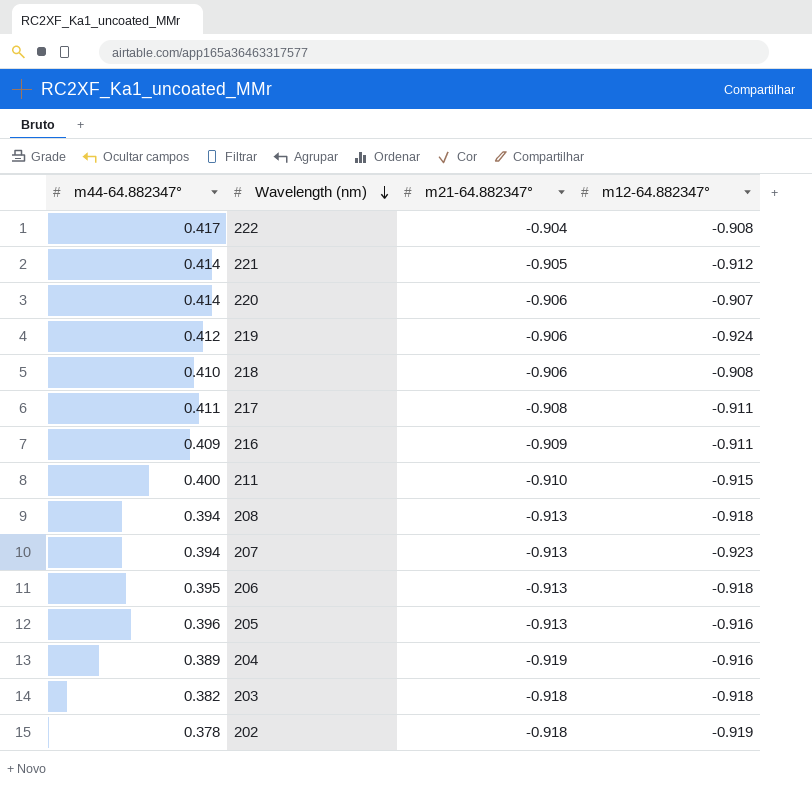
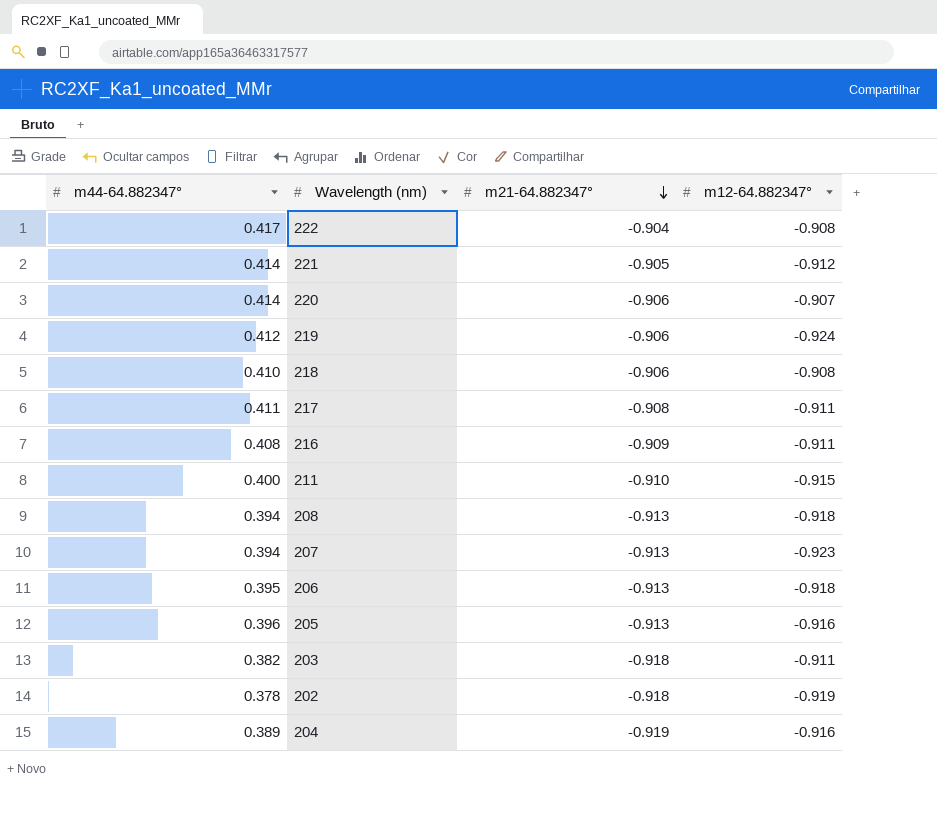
row order: Wavelength (nm) descending -> m21-64.882347° descending
216 | m44-64.882347°: 0.409 -> 0.408
203 | m12-64.882347°: -0.918 -> -0.911

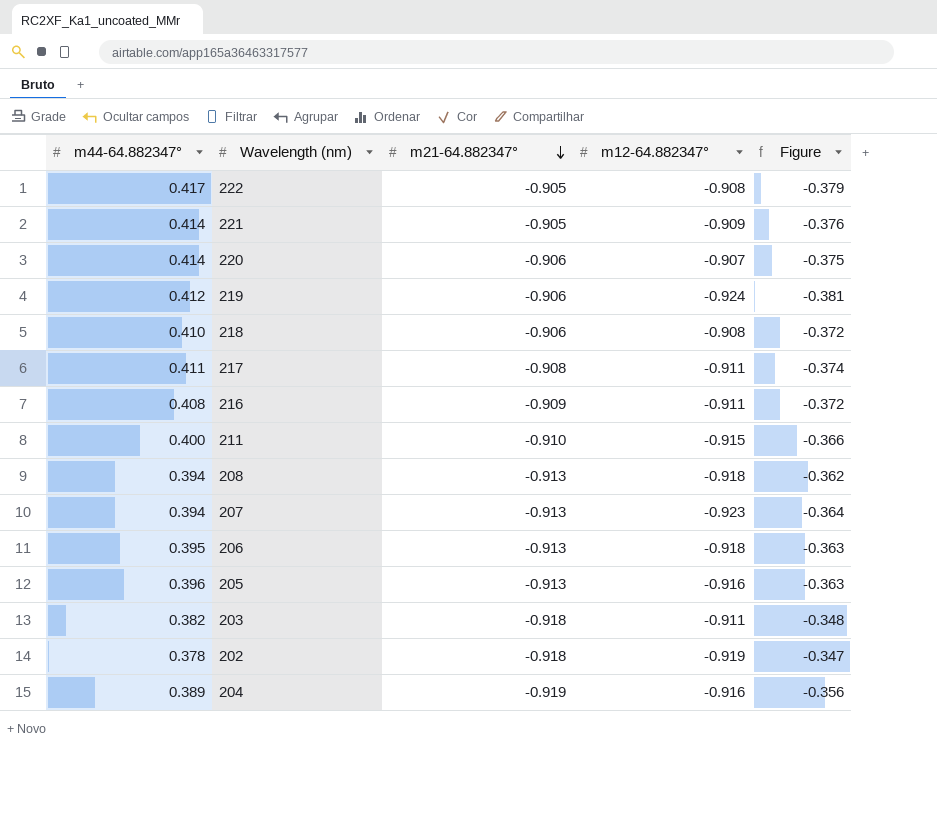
column Figure | formula: none -> [m44-64.882347°] * [m12-64.882347°]
222 | m21-64.882347°: -0.904 -> -0.905
221 | m12-64.882347°: -0.912 -> -0.909

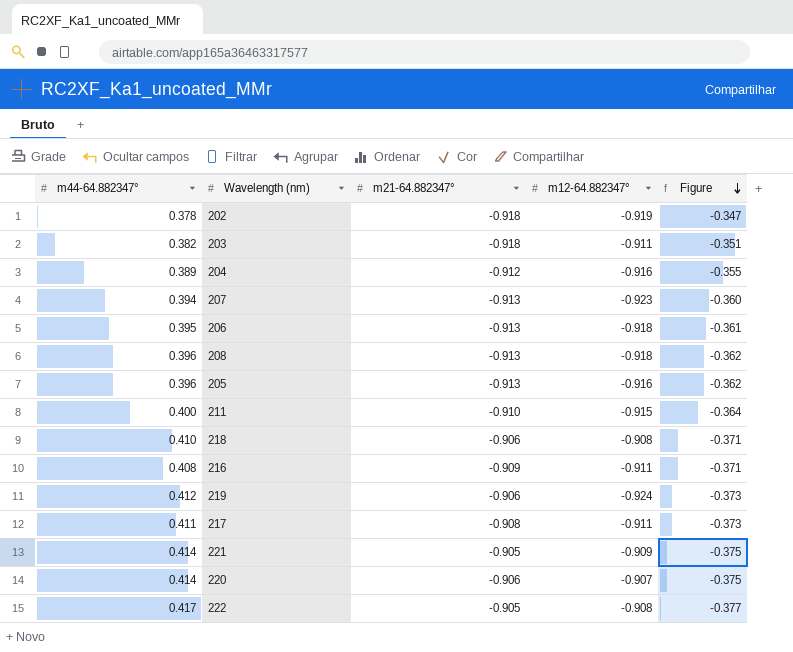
row order: m21-64.882347° descending -> Figure descending
column Figure | formula: [m44-64.882347°] * [m12-64.882347°] -> [m44-64.882347°] * [m21-64.882347°]
204 | m21-64.882347°: -0.919 -> -0.912
208 | m44-64.882347°: 0.394 -> 0.396

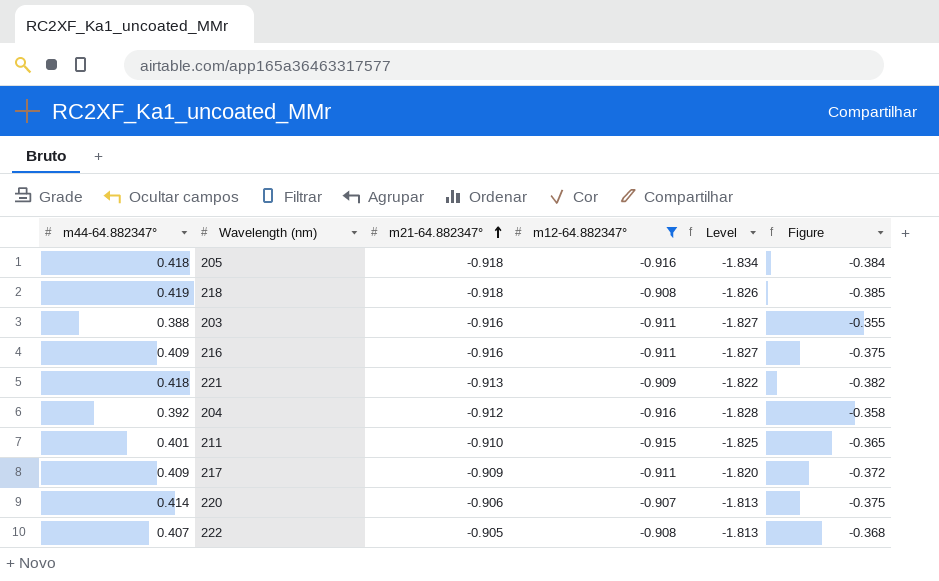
filter: none -> m12-64.882347° >= -0.916
row order: Figure descending -> m21-64.882347° ascending
column Level | formula: none -> [m21-64.882347°] + [m12-64.882347°]
205 | m44-64.882347°: 0.396 -> 0.418
205 | m21-64.882347°: -0.913 -> -0.918
205 | Figure: -0.362 -> -0.384
218 | m44-64.882347°: 0.410 -> 0.419
218 | m21-64.882347°: -0.906 -> -0.918
218 | Figure: -0.371 -> -0.385
203 | m44-64.882347°: 0.382 -> 0.388
203 | m21-64.882347°: -0.918 -> -0.916
203 | Figure: -0.351 -> -0.355
216 | m44-64.882347°: 0.408 -> 0.409
216 | m21-64.882347°: -0.909 -> -0.916
216 | Figure: -0.371 -> -0.375
221 | m44-64.882347°: 0.414 -> 0.418
221 | m21-64.882347°: -0.905 -> -0.913
221 | Figure: -0.375 -> -0.382
204 | m44-64.882347°: 0.389 -> 0.392
204 | Figure: -0.355 -> -0.358
211 | m44-64.882347°: 0.400 -> 0.401
211 | Figure: -0.364 -> -0.365
217 | m44-64.882347°: 0.411 -> 0.409
217 | m21-64.882347°: -0.908 -> -0.909
217 | Figure: -0.373 -> -0.372
222 | m44-64.882347°: 0.417 -> 0.407
222 | Figure: -0.377 -> -0.368

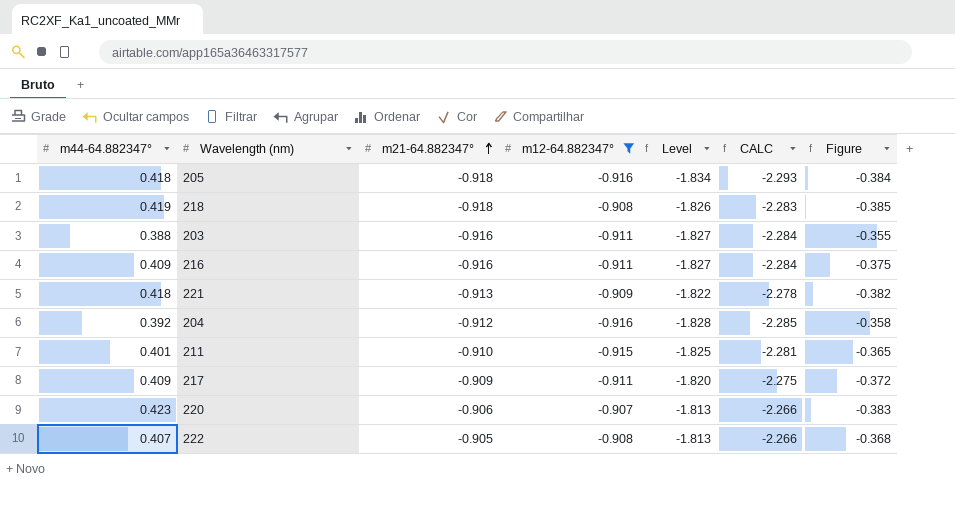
column CALC | formula: none -> [Level] * 1.25
220 | m44-64.882347°: 0.414 -> 0.423
220 | Figure: -0.375 -> -0.383

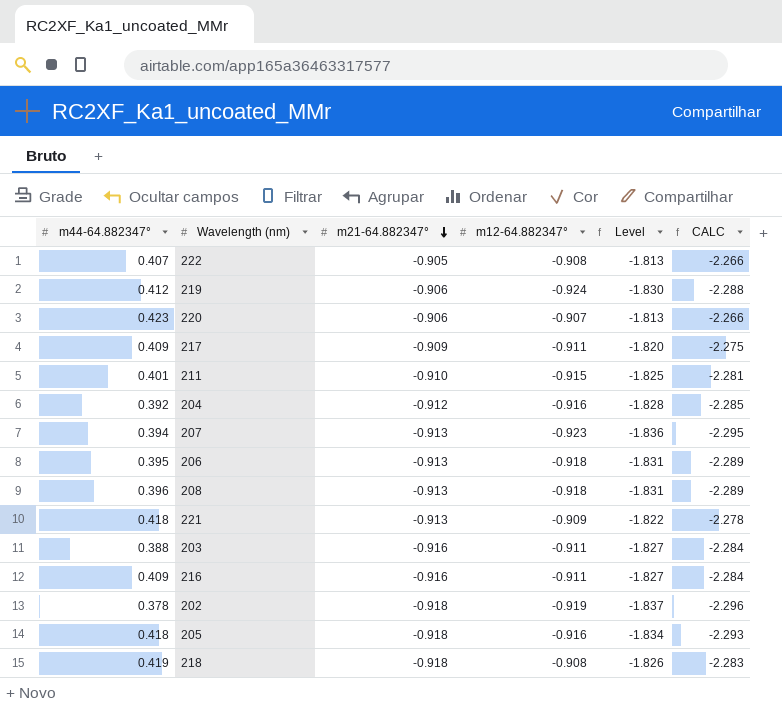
filter: m12-64.882347° >= -0.916 -> none
row order: m21-64.882347° ascending -> m21-64.882347° descending
column Figure | formula: [m44-64.882347°] * [m21-64.882347°] -> none

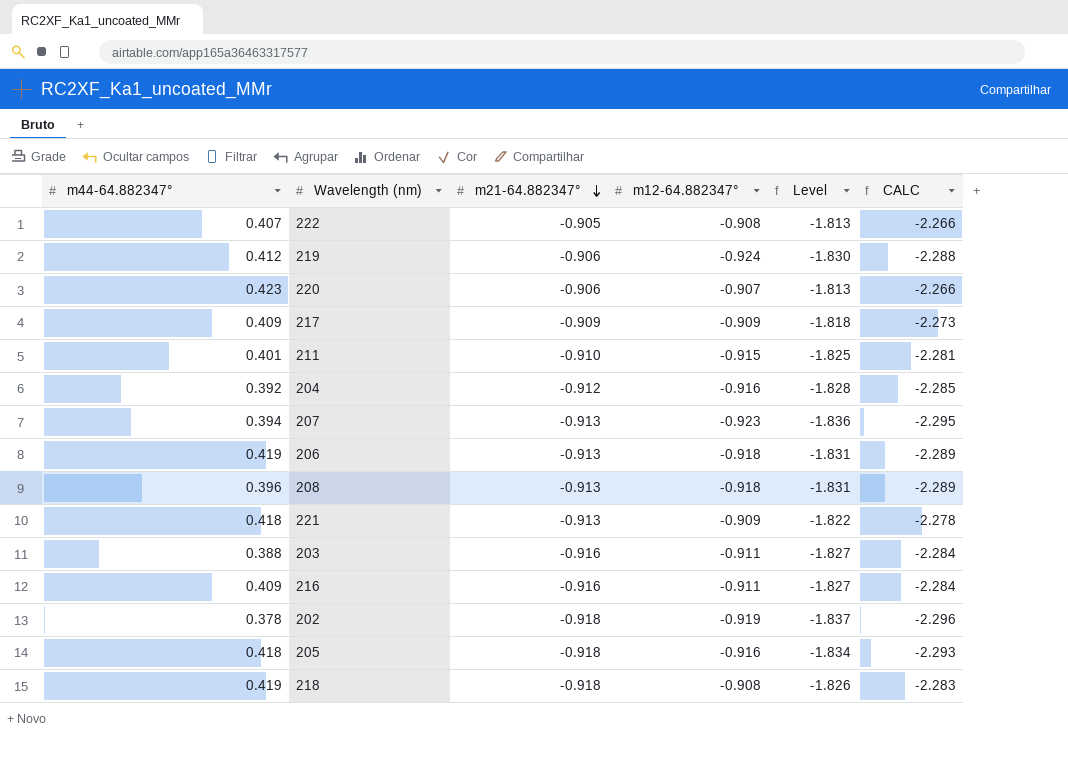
217 | m12-64.882347°: -0.911 -> -0.909
217 | Level: -1.820 -> -1.818
217 | CALC: -2.275 -> -2.273
206 | m44-64.882347°: 0.395 -> 0.419

